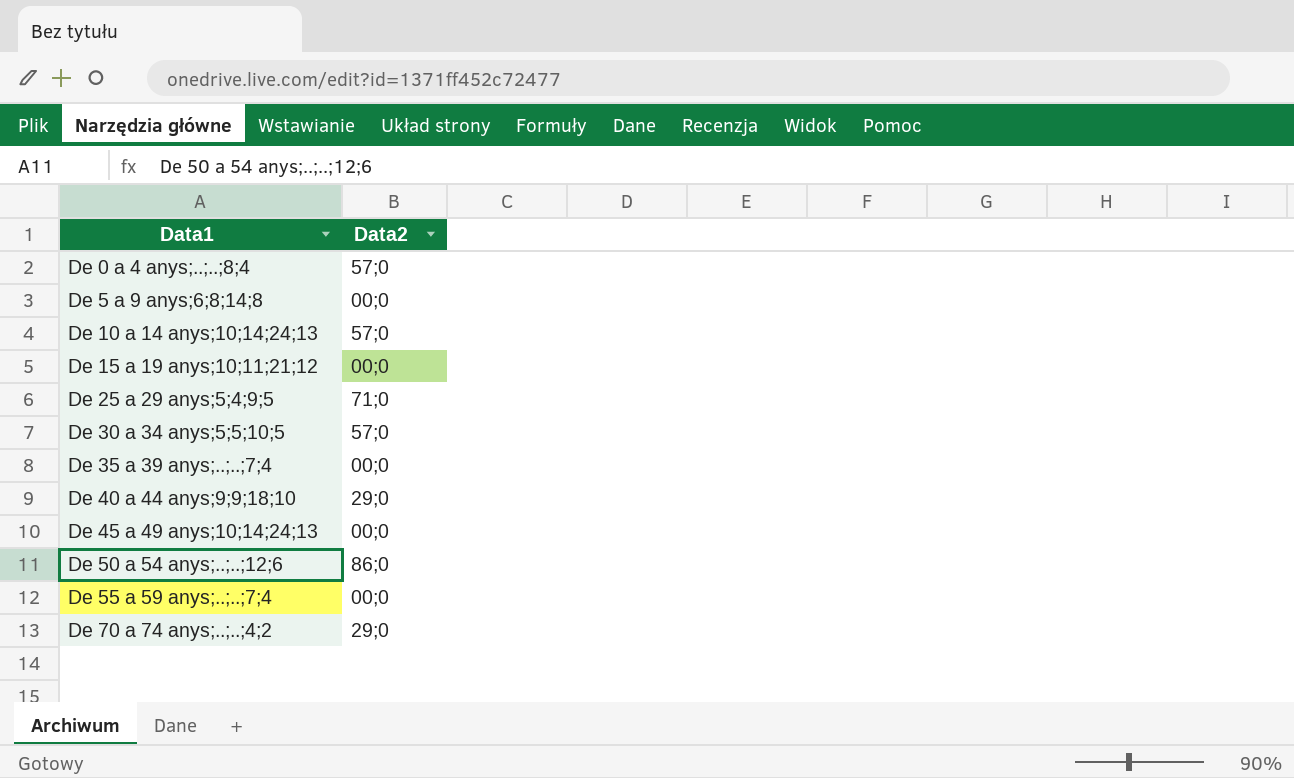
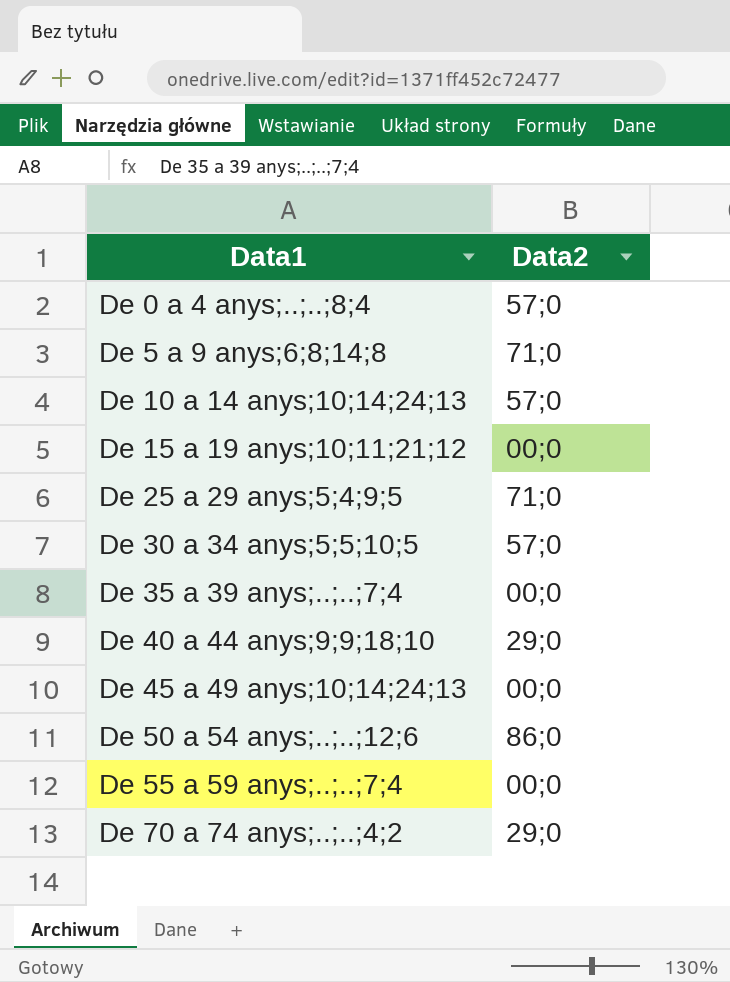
De 5 a 9 anys;6;8;14;8 | Data2: 00;0 -> 71;0

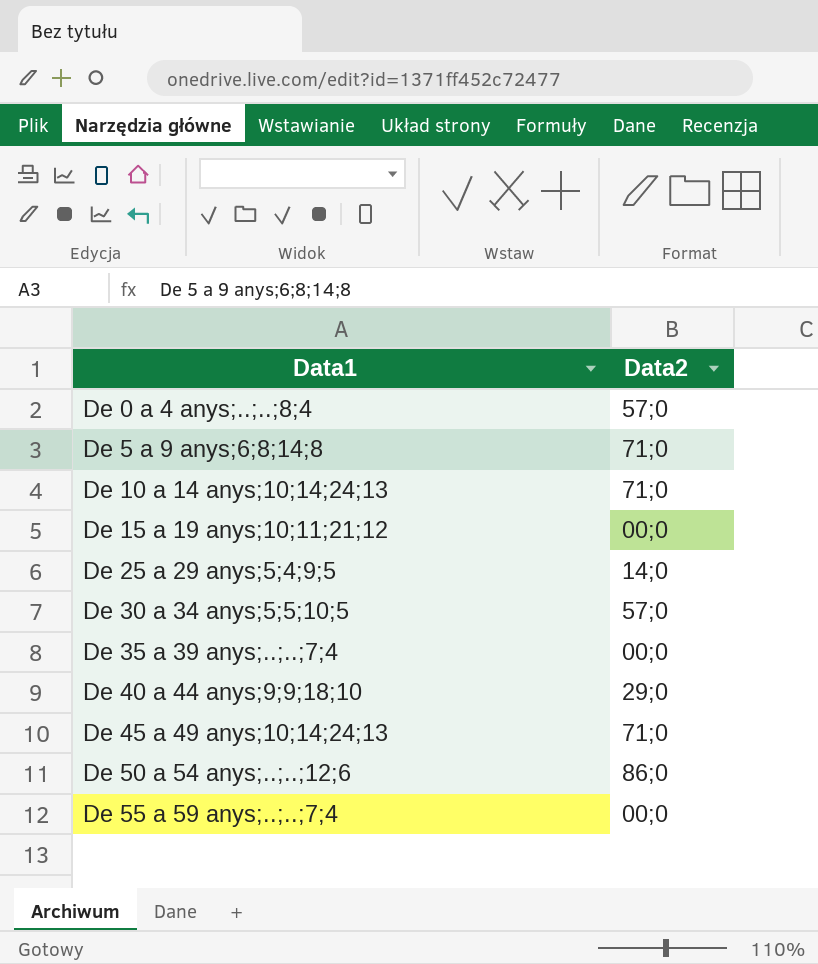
row De 70 a 74 anys;..;..;4;2: 29;0 -> none
De 10 a 14 anys;10;14;24;13 | Data2: 57;0 -> 71;0
De 25 a 29 anys;5;4;9;5 | Data2: 71;0 -> 14;0
De 45 a 49 anys;10;14;24;13 | Data2: 00;0 -> 71;0

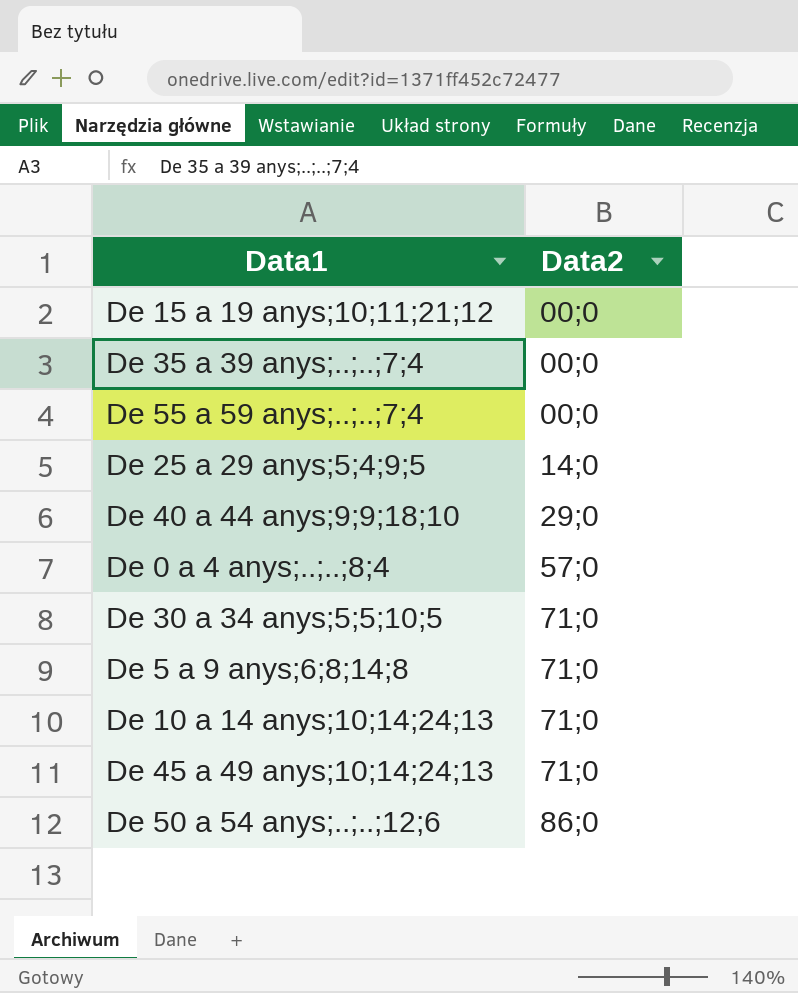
row order: Data1 ascending -> Data2 ascending
De 30 a 34 anys;5;5;10;5 | Data2: 57;0 -> 71;0

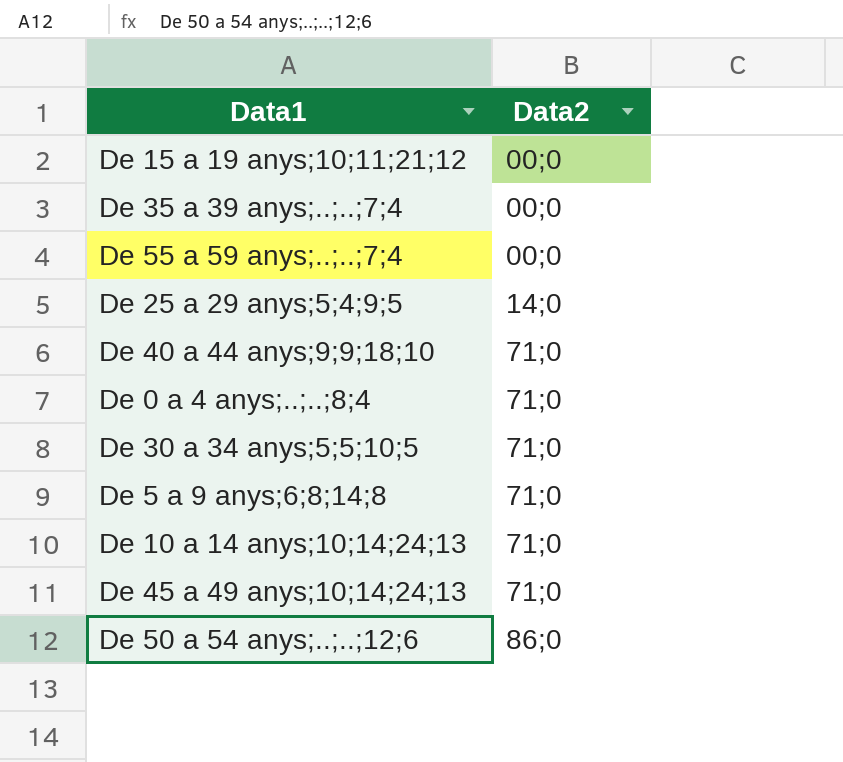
De 40 a 44 anys;9;9;18;10 | Data2: 29;0 -> 71;0
De 0 a 4 anys;..;..;8;4 | Data2: 57;0 -> 71;0

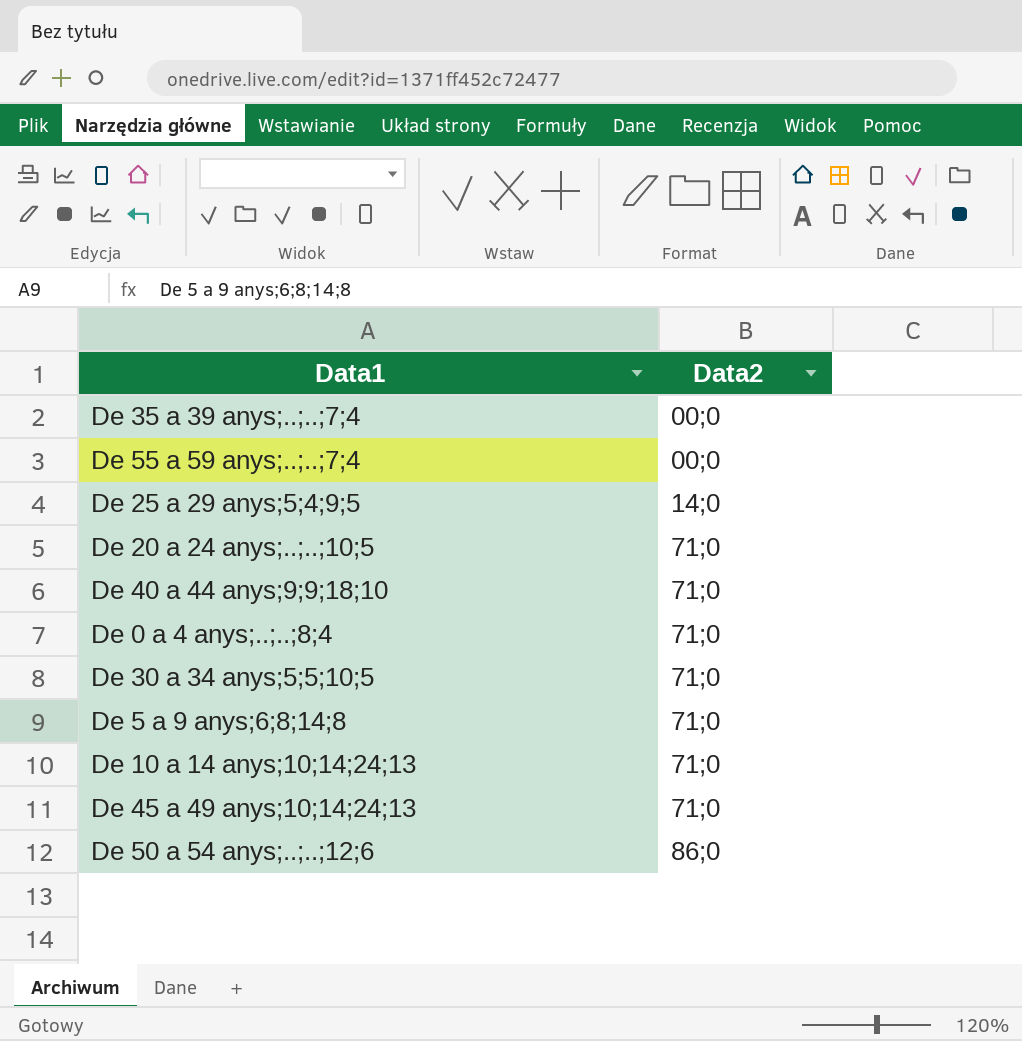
row De 15 a 19 anys;10;11;21;12: 00;0 -> none
row De 20 a 24 anys;..;..;10;5: none -> 71;0

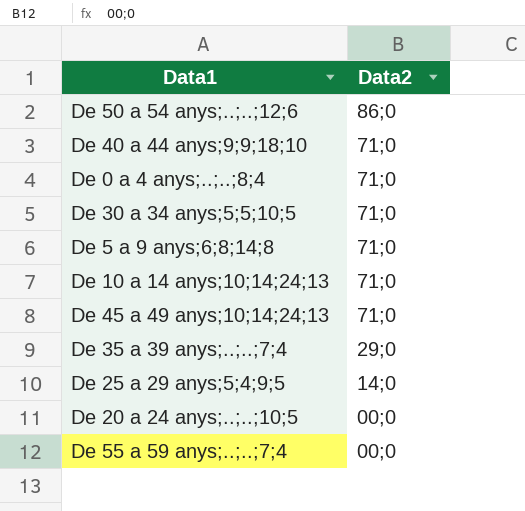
row order: Data2 ascending -> Data2 descending
De 35 a 39 anys;..;..;7;4 | Data2: 00;0 -> 29;0
De 20 a 24 anys;..;..;10;5 | Data2: 71;0 -> 00;0

